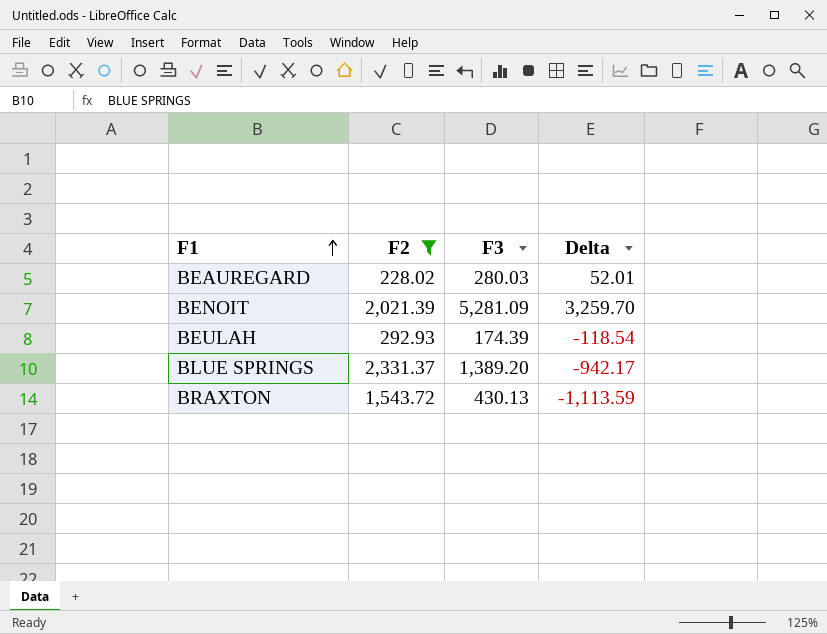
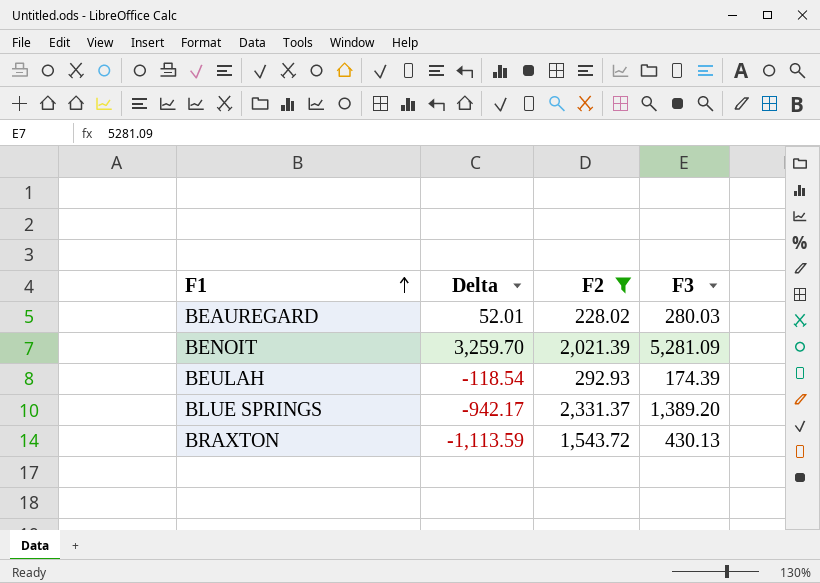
column Delta | position: 4 -> 2

